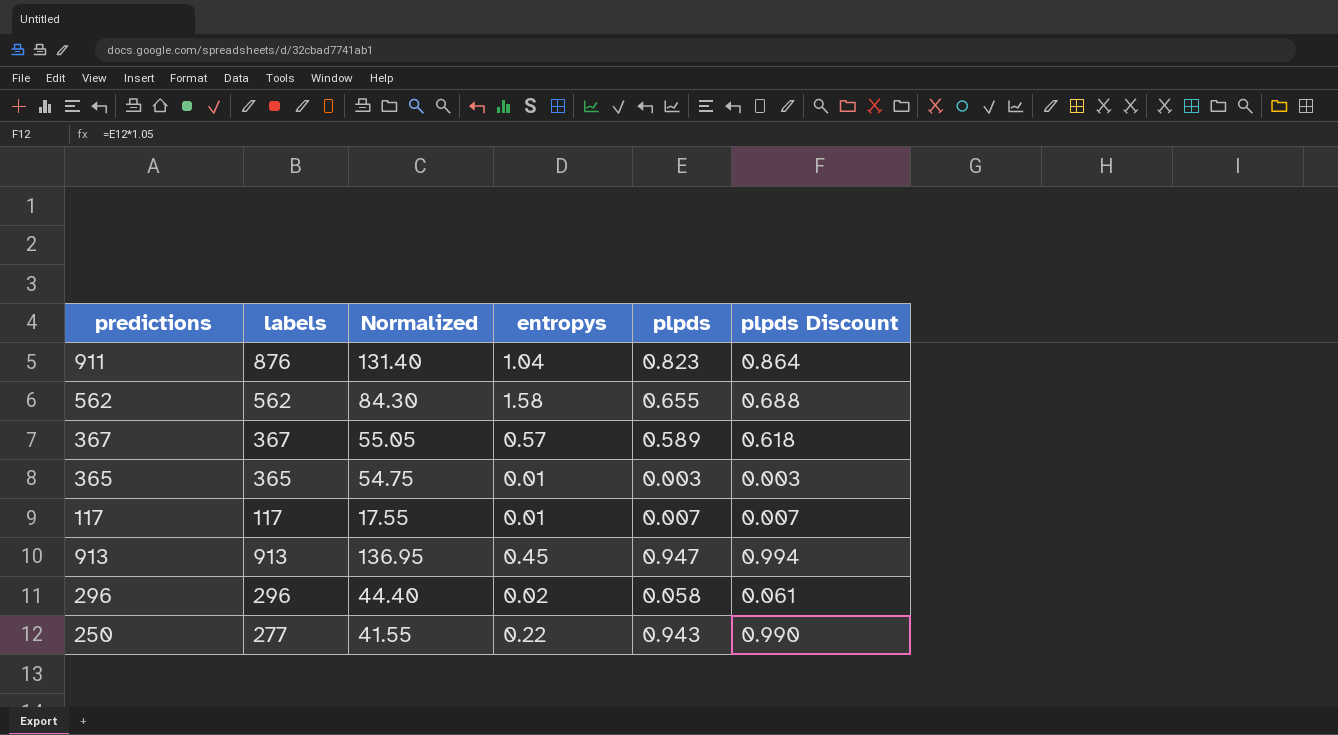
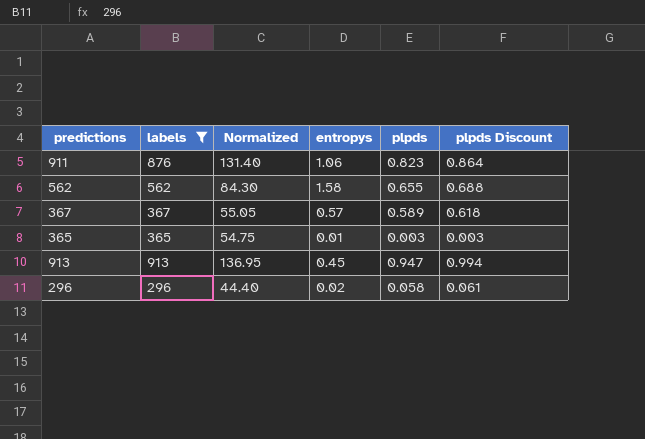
filter: none -> labels >= 296
911 | entropys: 1.04 -> 1.06

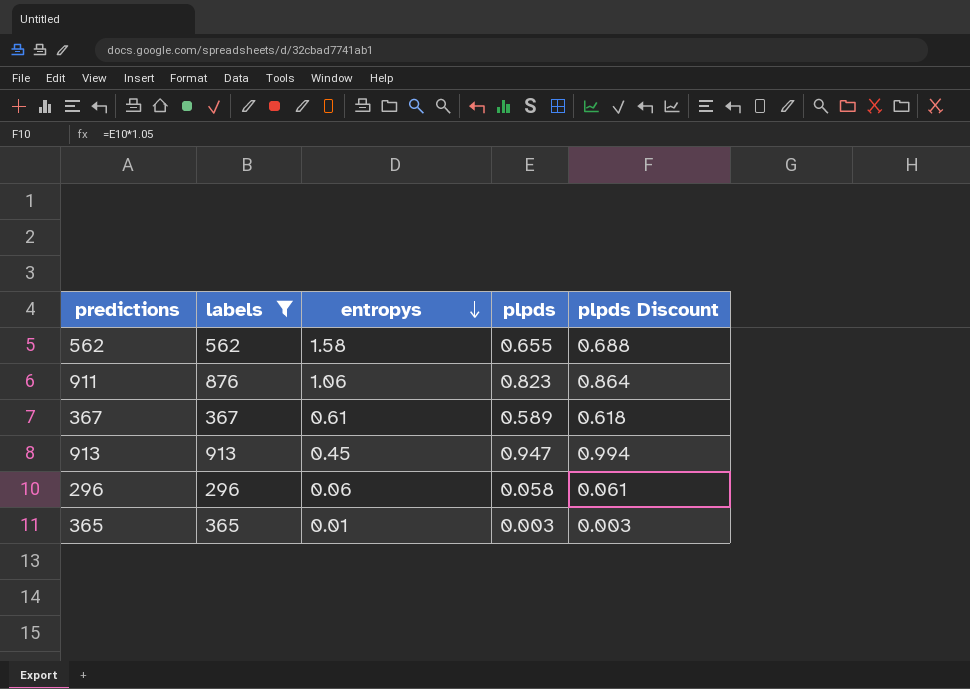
row order: none -> entropys descending
column Normalized | formula: [labels] * 0.15 -> none
367 | entropys: 0.57 -> 0.61
296 | entropys: 0.02 -> 0.06

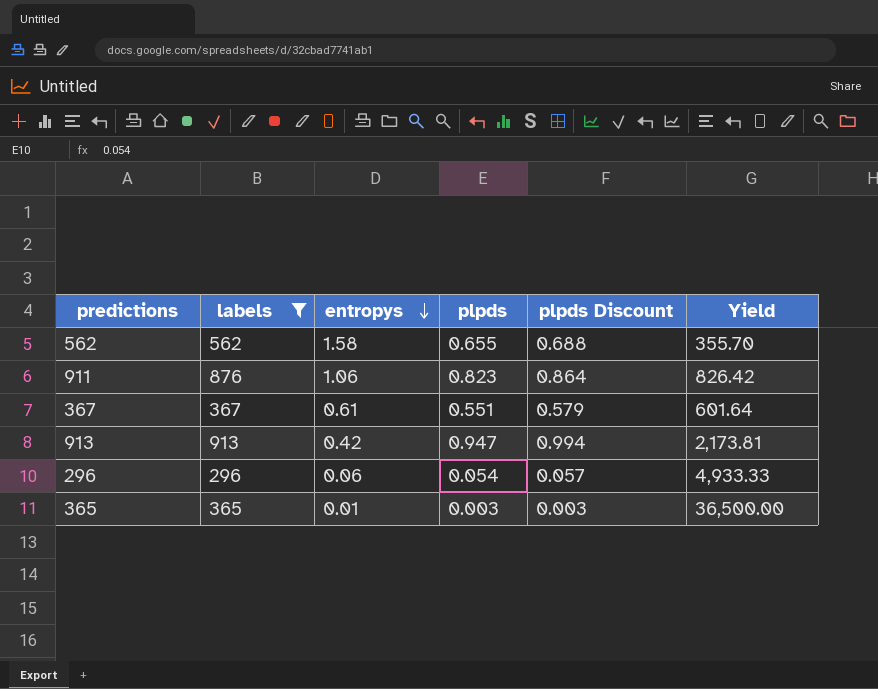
column Yield | formula: none -> [labels] / [entropys]
367 | plpds: 0.589 -> 0.551
367 | plpds Discount: 0.618 -> 0.579
913 | entropys: 0.45 -> 0.42
296 | plpds: 0.058 -> 0.054
296 | plpds Discount: 0.061 -> 0.057

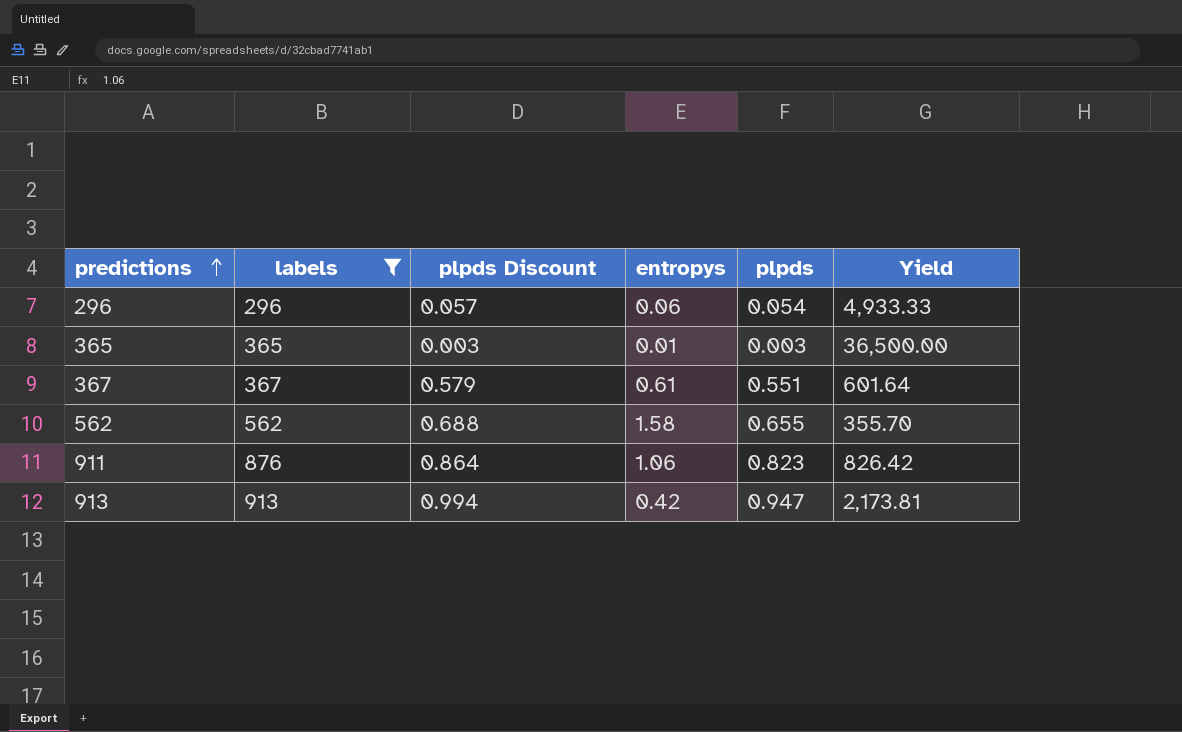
row order: entropys descending -> predictions ascending
column plpds Discount | position: 5 -> 3

